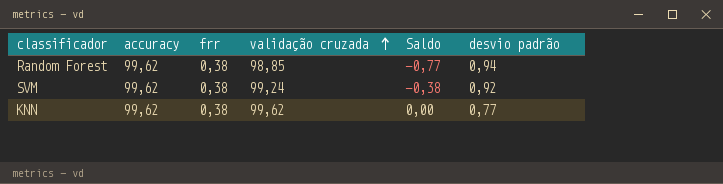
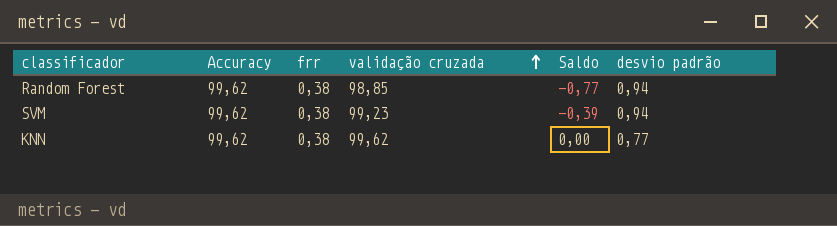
column name: accuracy -> Accuracy
SVM | validação cruzada: 99,24 -> 99,23
SVM | Saldo: -0,38 -> -0,39
SVM | desvio padrão: 0,92 -> 0,94

